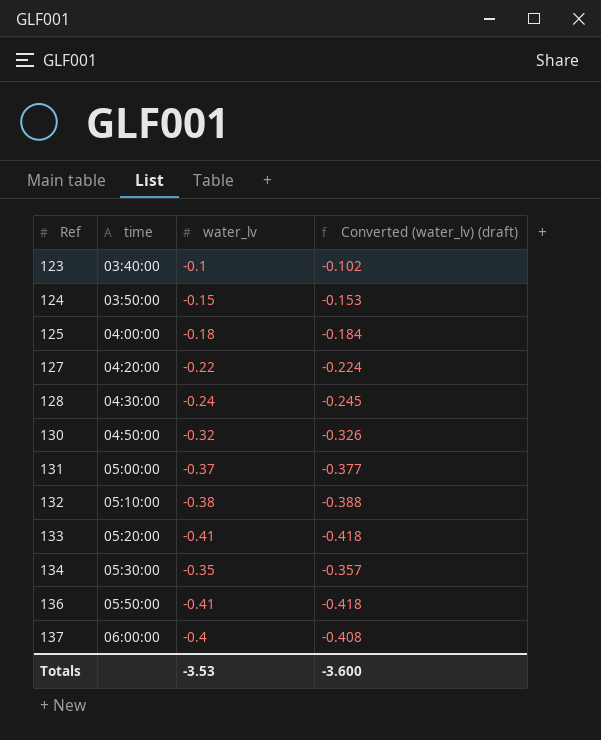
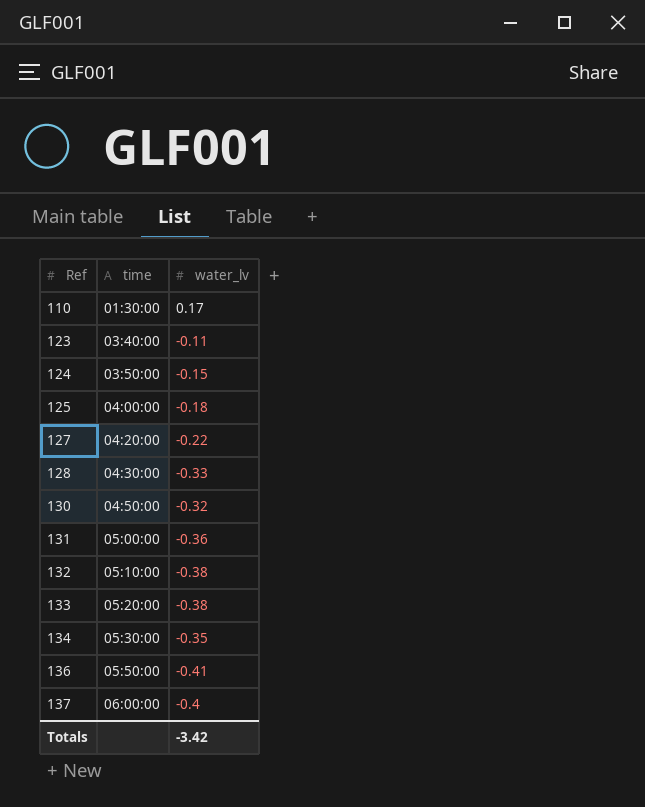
column Converted (water_lv) (draft) | formula: [water_lv] * 1.02 -> none
row 110: none -> 01:30:00 | 0.17
123 | water_lv: -0.1 -> -0.11
128 | water_lv: -0.24 -> -0.33
131 | water_lv: -0.37 -> -0.36
133 | water_lv: -0.41 -> -0.38
Totals | water_lv: -3.53 -> -3.42

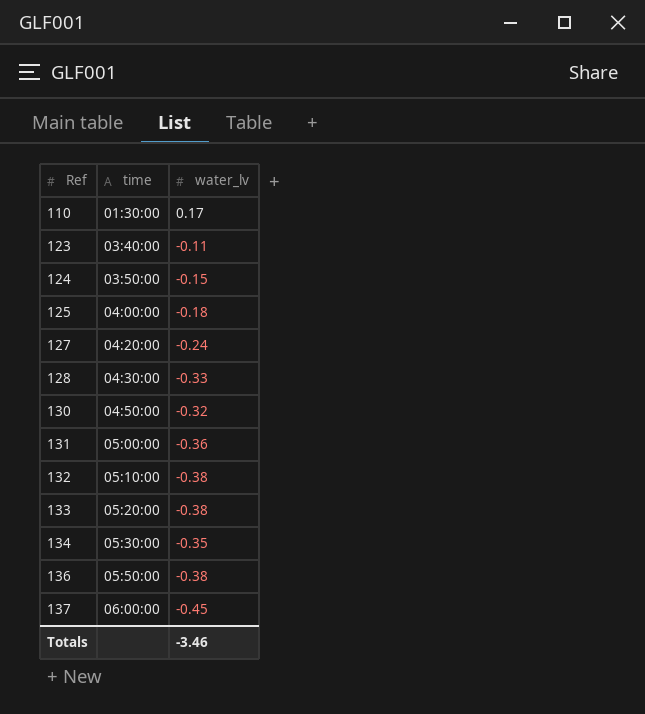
127 | water_lv: -0.22 -> -0.24
136 | water_lv: -0.41 -> -0.38
137 | water_lv: -0.4 -> -0.45
Totals | water_lv: -3.42 -> -3.46

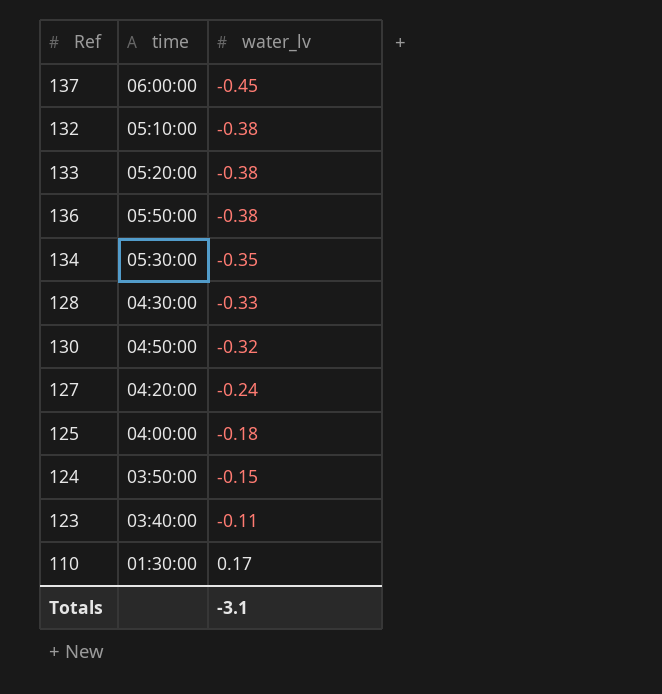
row order: Ref ascending -> water_lv ascending
row 131: 05:00:00 | -0.36 -> none
Totals | water_lv: -3.46 -> -3.1

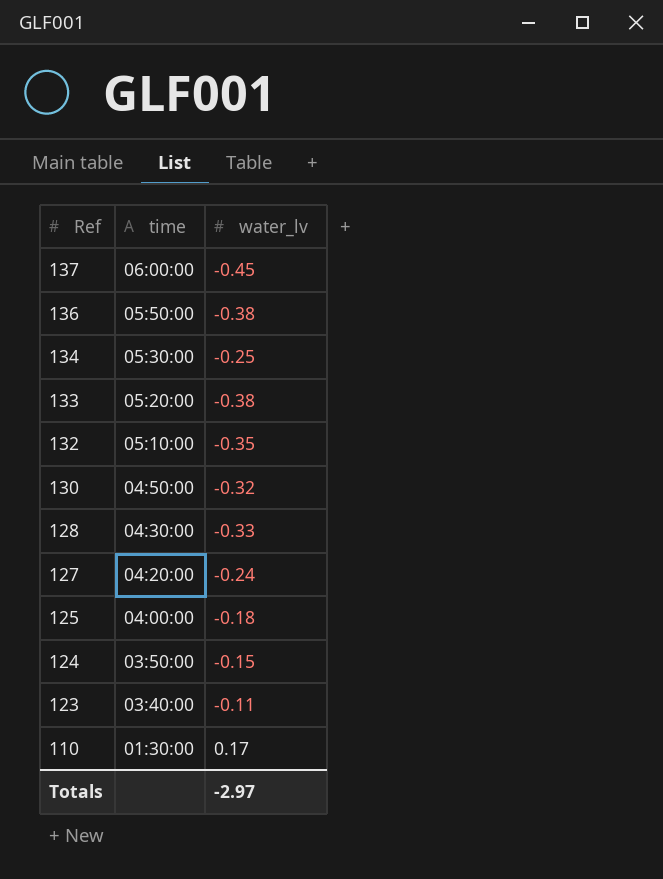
row order: water_lv ascending -> Ref descending
134 | water_lv: -0.35 -> -0.25
132 | water_lv: -0.38 -> -0.35
Totals | water_lv: -3.1 -> -2.97

